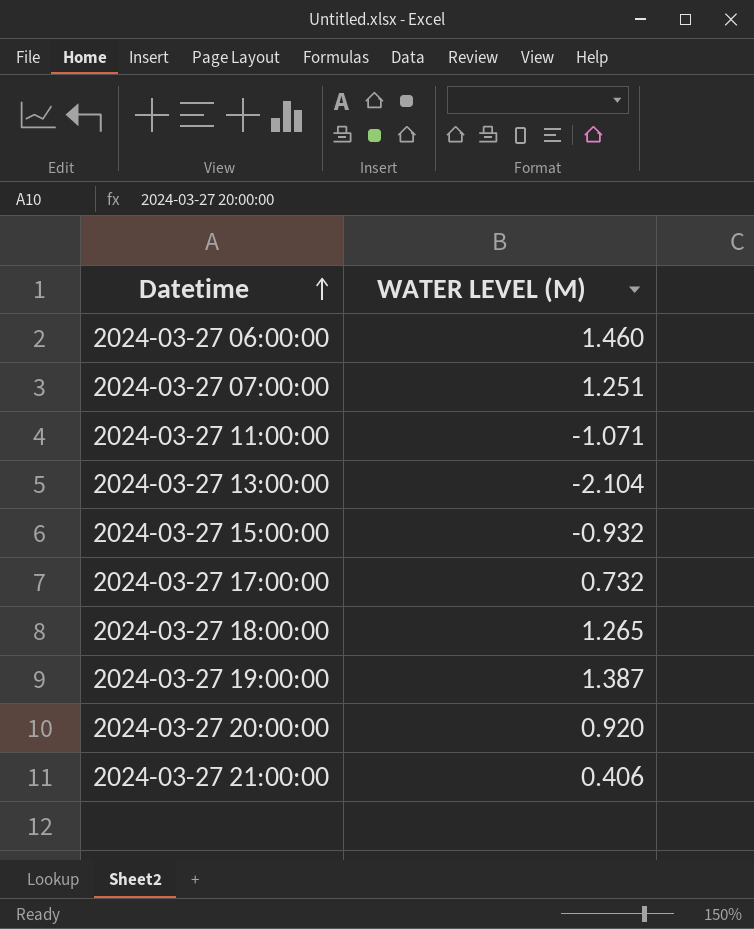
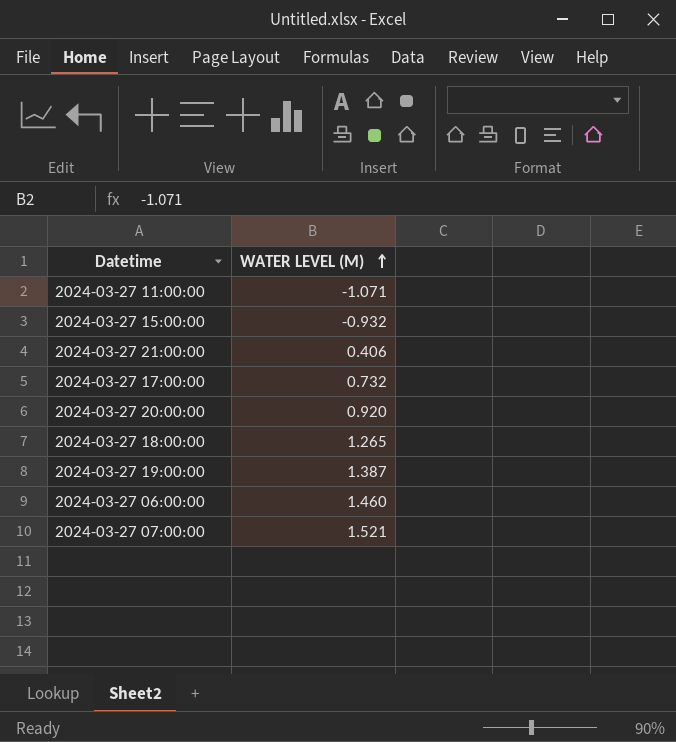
row order: Datetime ascending -> WATER LEVEL (M) ascending
row 2024-03-27 13:00:00: -2.104 -> none
2024-03-27 07:00:00 | WATER LEVEL (M): 1.251 -> 1.521

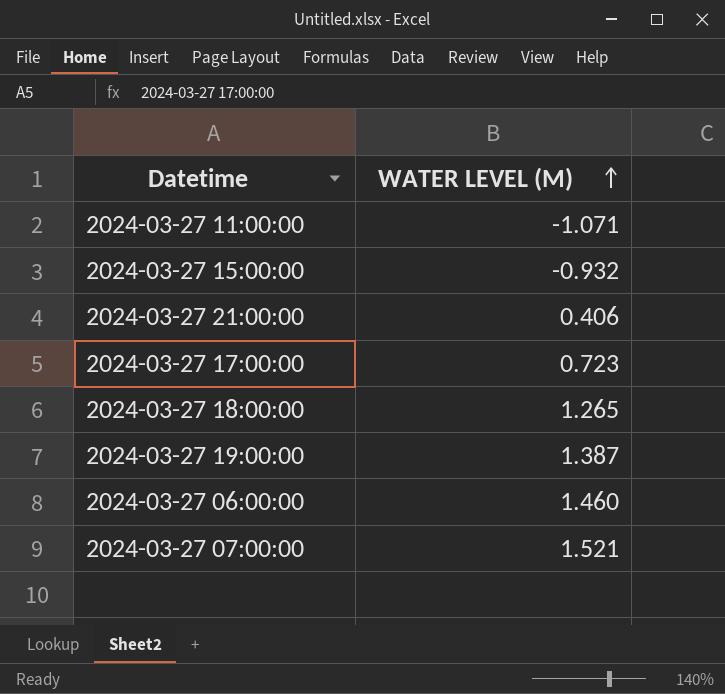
row 2024-03-27 20:00:00: 0.920 -> none
2024-03-27 17:00:00 | WATER LEVEL (M): 0.732 -> 0.723

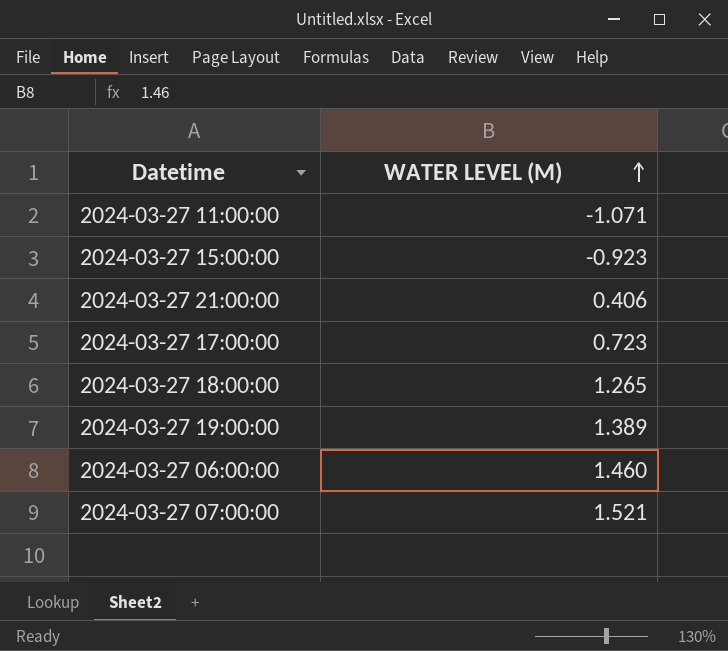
2024-03-27 15:00:00 | WATER LEVEL (M): -0.932 -> -0.923
2024-03-27 19:00:00 | WATER LEVEL (M): 1.387 -> 1.389

